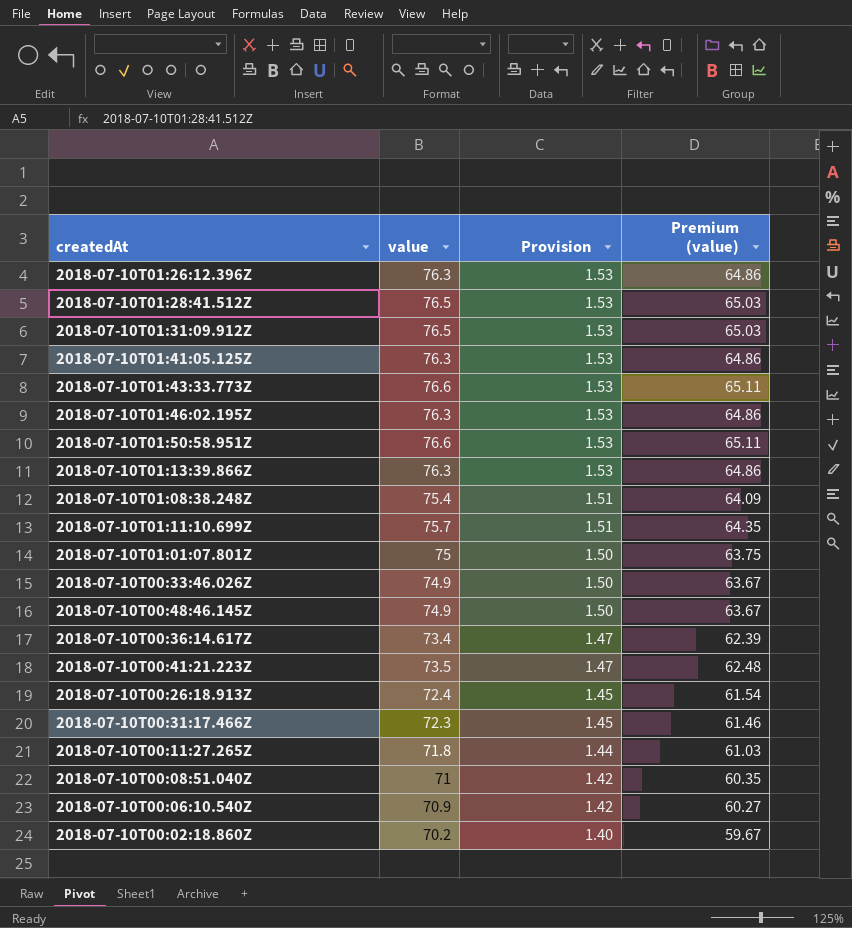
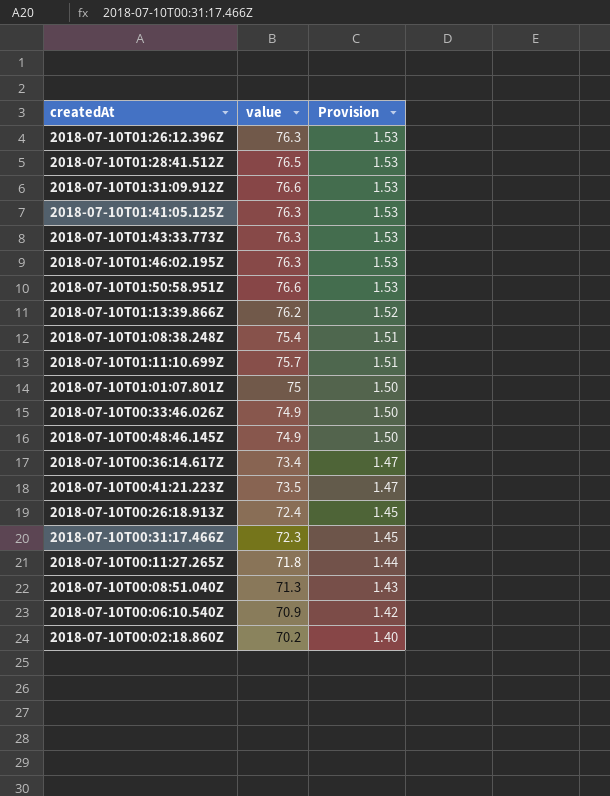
column Premium (value) | formula: [value] * 0.85 -> none
2018-07-10T01:31:09.912Z | value: 76.5 -> 76.6
2018-07-10T01:43:33.773Z | value: 76.6 -> 76.3
2018-07-10T01:13:39.866Z | value: 76.3 -> 76.2
2018-07-10T01:13:39.866Z | Provision: 1.53 -> 1.52
2018-07-10T00:08:51.040Z | value: 71 -> 71.3
2018-07-10T00:08:51.040Z | Provision: 1.42 -> 1.43

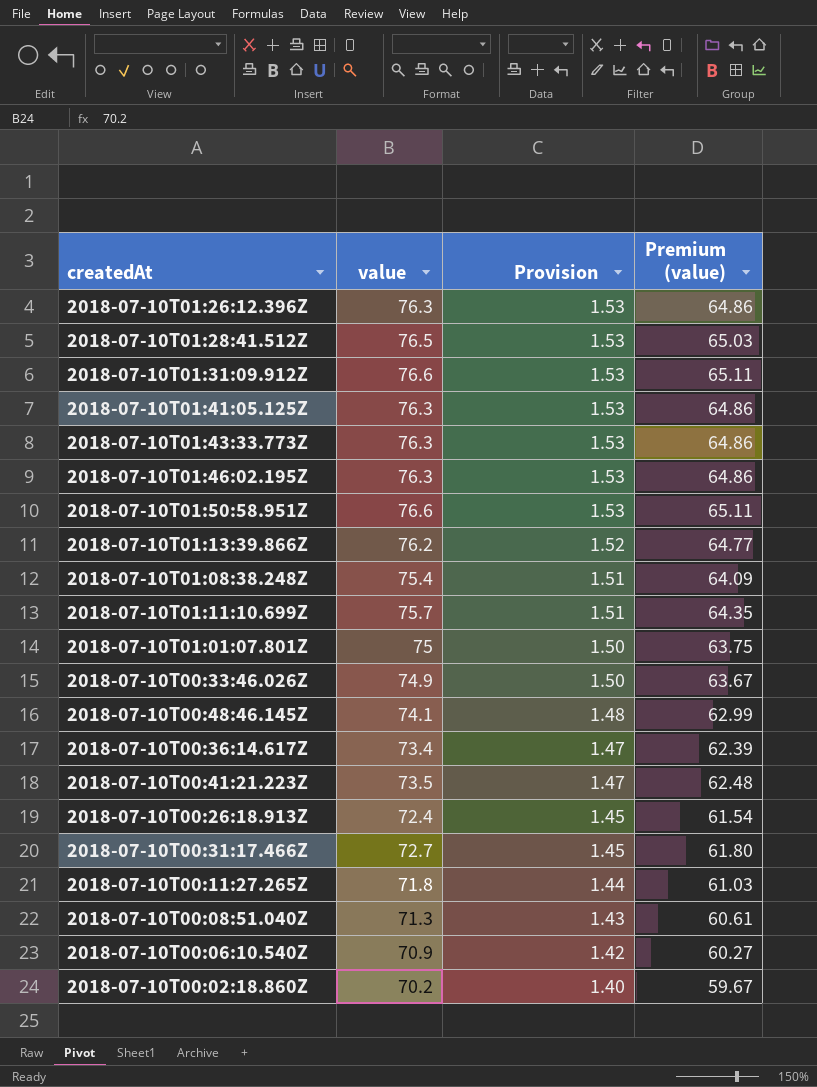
column Premium (value) | formula: none -> [value] * 0.85
2018-07-10T00:48:46.145Z | value: 74.9 -> 74.1
2018-07-10T00:48:46.145Z | Provision: 1.50 -> 1.48
2018-07-10T00:31:17.466Z | value: 72.3 -> 72.7

